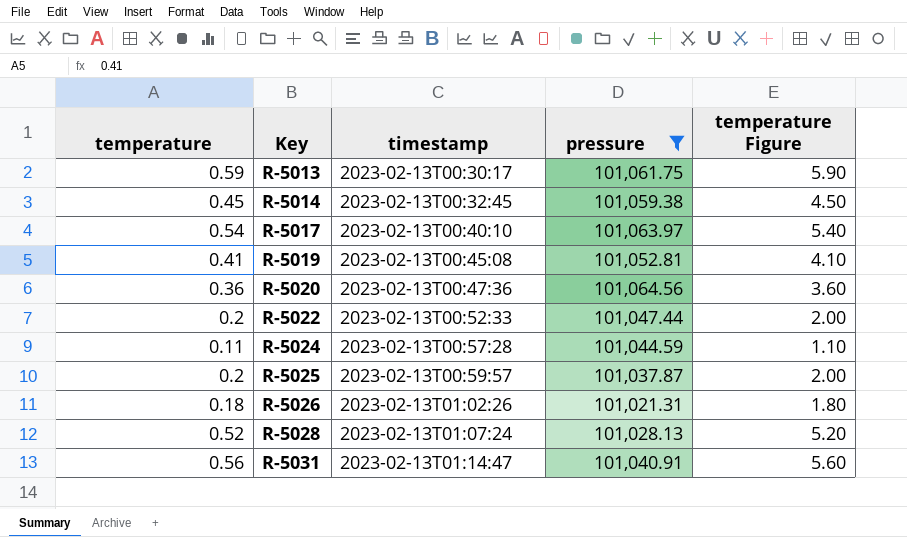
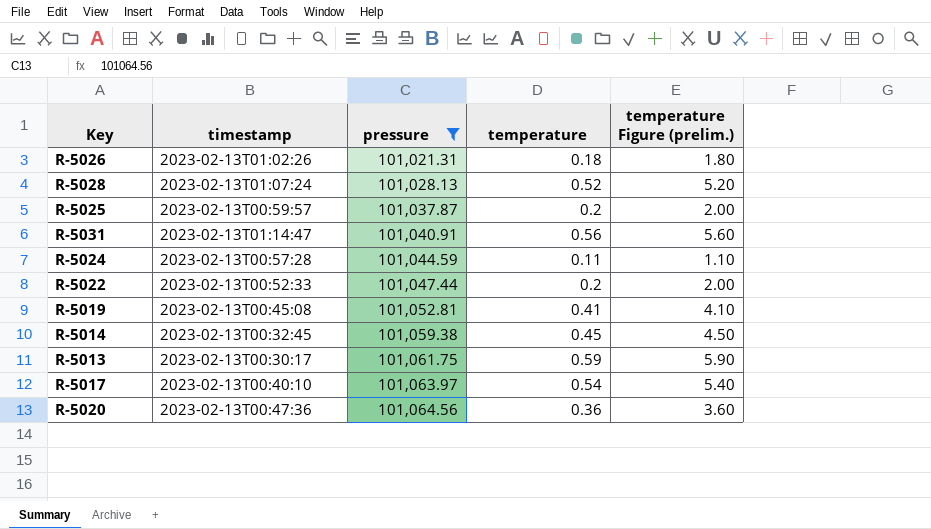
row order: Key ascending -> pressure ascending
column temperature | position: 1 -> 4
column name: temperature Figure -> temperature Figure (prelim.)

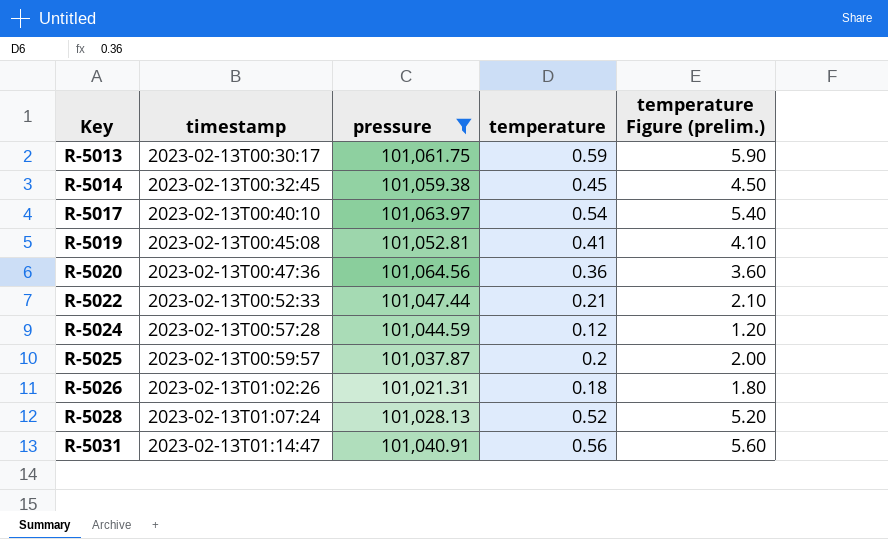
row order: pressure ascending -> Key ascending
R-5022 | temperature: 0.2 -> 0.21
R-5022 | temperature Figure (prelim.): 2.00 -> 2.10
R-5024 | temperature: 0.11 -> 0.12
R-5024 | temperature Figure (prelim.): 1.10 -> 1.20

